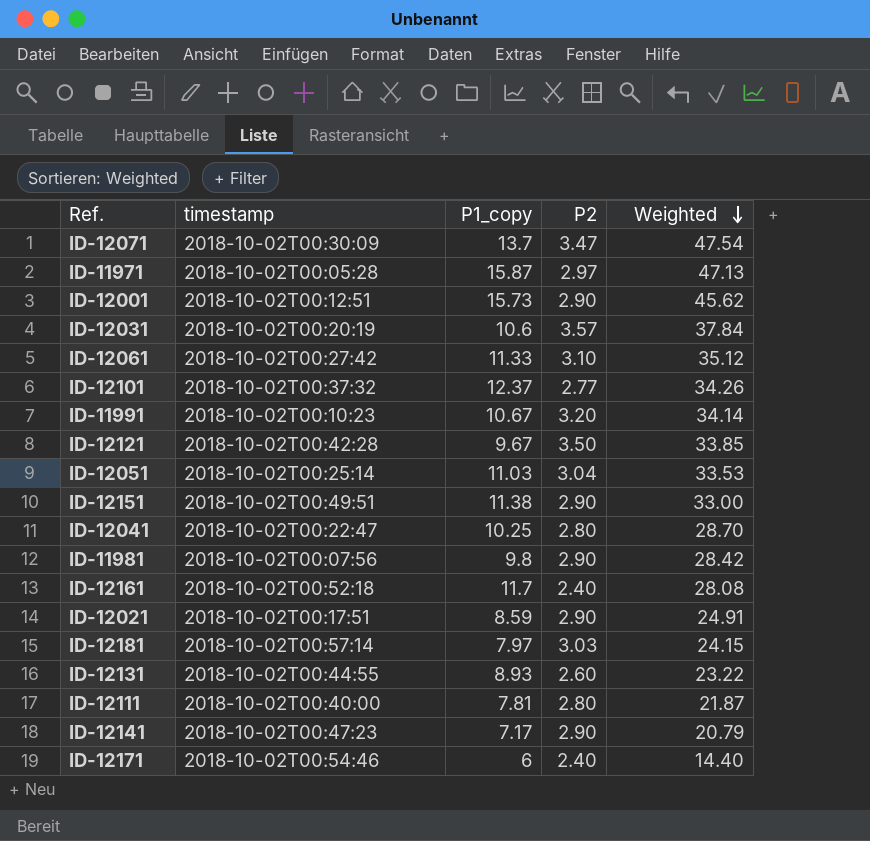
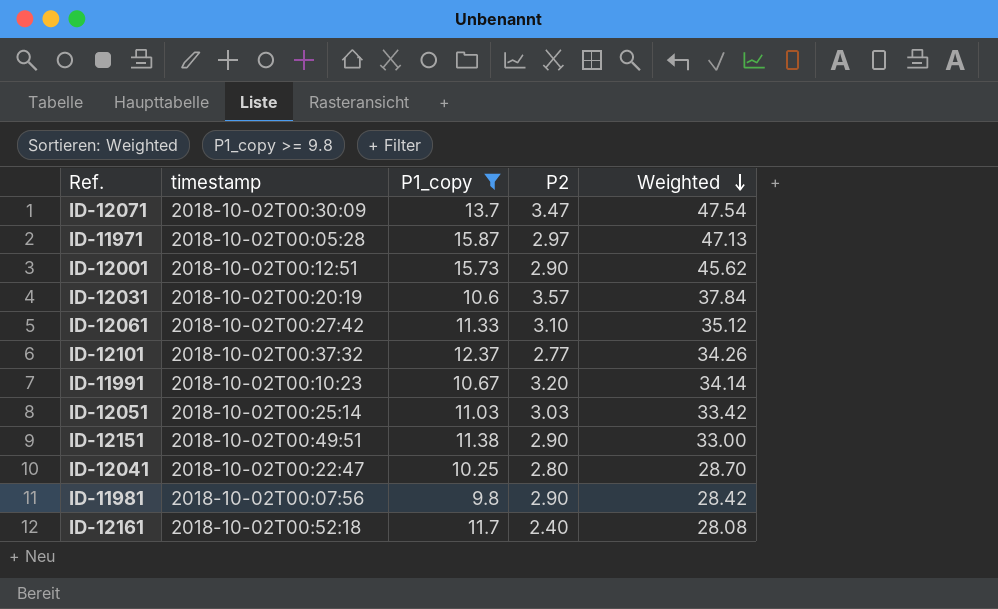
filter: none -> P1_copy >= 9.8
ID-12051 | P2: 3.04 -> 3.03
ID-12051 | Weighted: 33.53 -> 33.42

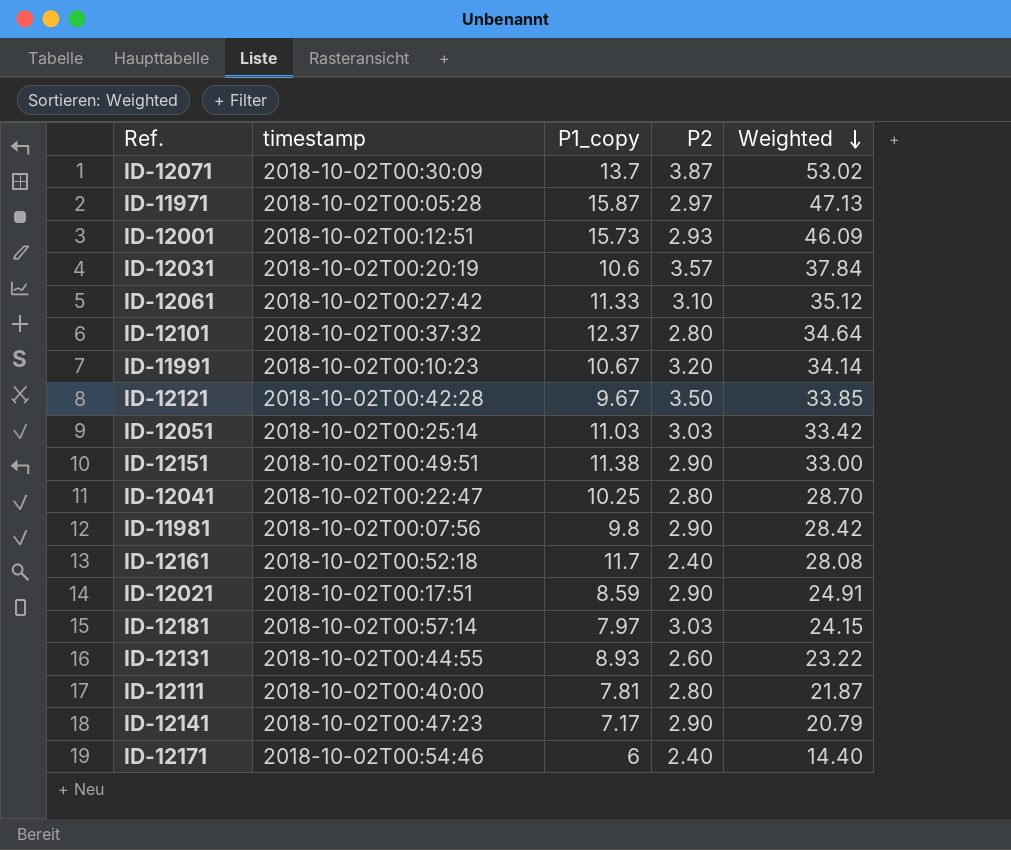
filter: P1_copy >= 9.8 -> none
ID-12071 | P2: 3.47 -> 3.87
ID-12071 | Weighted: 47.54 -> 53.02
ID-12001 | P2: 2.90 -> 2.93
ID-12001 | Weighted: 45.62 -> 46.09
ID-12101 | P2: 2.77 -> 2.80
ID-12101 | Weighted: 34.26 -> 34.64

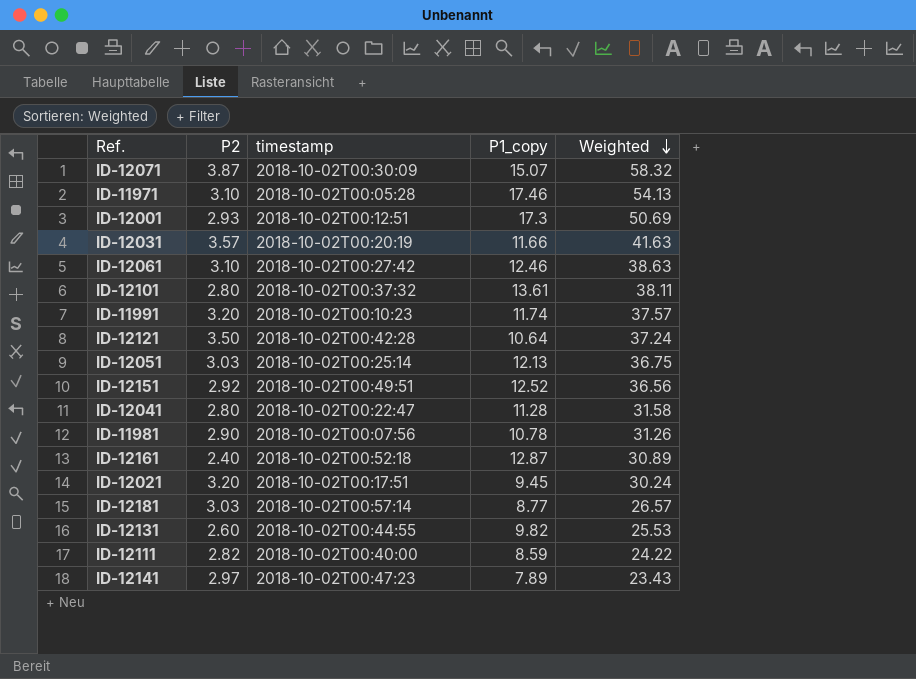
column P2 | position: 4 -> 2
row ID-12171: 2018-10-02T00:54:46 | 6 | 2.40 | 14.40 -> none
ID-12071 | P1_copy: 13.7 -> 15.07
ID-12071 | Weighted: 53.02 -> 58.32
ID-11971 | P2: 2.97 -> 3.10
ID-11971 | P1_copy: 15.87 -> 17.46
ID-11971 | Weighted: 47.13 -> 54.13
ID-12001 | P1_copy: 15.73 -> 17.3
ID-12001 | Weighted: 46.09 -> 50.69
ID-12031 | P1_copy: 10.6 -> 11.66
ID-12031 | Weighted: 37.84 -> 41.63
ID-12061 | P1_copy: 11.33 -> 12.46
ID-12061 | Weighted: 35.12 -> 38.63
ID-12101 | P1_copy: 12.37 -> 13.61
ID-12101 | Weighted: 34.64 -> 38.11
ID-11991 | P1_copy: 10.67 -> 11.74
ID-11991 | Weighted: 34.14 -> 37.57
ID-12121 | P1_copy: 9.67 -> 10.64
ID-12121 | Weighted: 33.85 -> 37.24
ID-12051 | P1_copy: 11.03 -> 12.13
ID-12051 | Weighted: 33.42 -> 36.75
ID-12151 | P2: 2.90 -> 2.92
ID-12151 | P1_copy: 11.38 -> 12.52
ID-12151 | Weighted: 33.00 -> 36.56
ID-12041 | P1_copy: 10.25 -> 11.28
ID-12041 | Weighted: 28.70 -> 31.58
ID-11981 | P1_copy: 9.8 -> 10.78
ID-11981 | Weighted: 28.42 -> 31.26
ID-12161 | P1_copy: 11.7 -> 12.87
ID-12161 | Weighted: 28.08 -> 30.89
ID-12021 | P2: 2.90 -> 3.20
ID-12021 | P1_copy: 8.59 -> 9.45
ID-12021 | Weighted: 24.91 -> 30.24
ID-12181 | P1_copy: 7.97 -> 8.77
ID-12181 | Weighted: 24.15 -> 26.57
ID-12131 | P1_copy: 8.93 -> 9.82
ID-12131 | Weighted: 23.22 -> 25.53
ID-12111 | P2: 2.80 -> 2.82
ID-12111 | P1_copy: 7.81 -> 8.59
ID-12111 | Weighted: 21.87 -> 24.22
ID-12141 | P2: 2.90 -> 2.97
ID-12141 | P1_copy: 7.17 -> 7.89
ID-12141 | Weighted: 20.79 -> 23.43

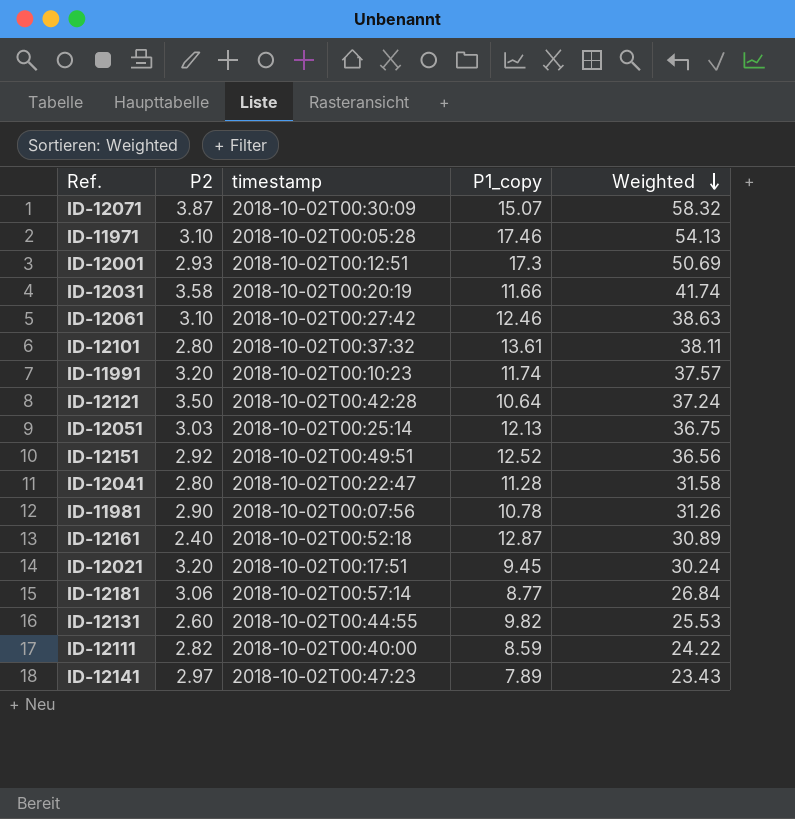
ID-12031 | P2: 3.57 -> 3.58
ID-12031 | Weighted: 41.63 -> 41.74
ID-12181 | P2: 3.03 -> 3.06
ID-12181 | Weighted: 26.57 -> 26.84

